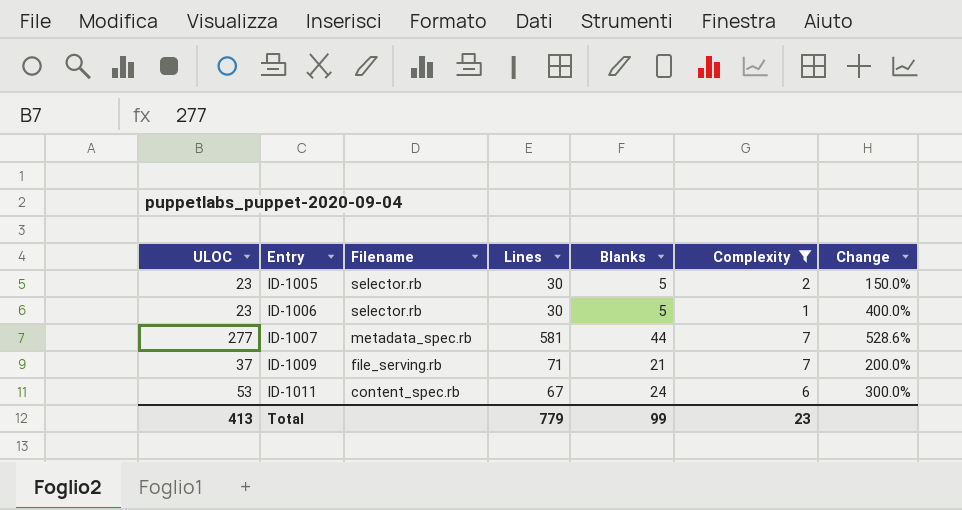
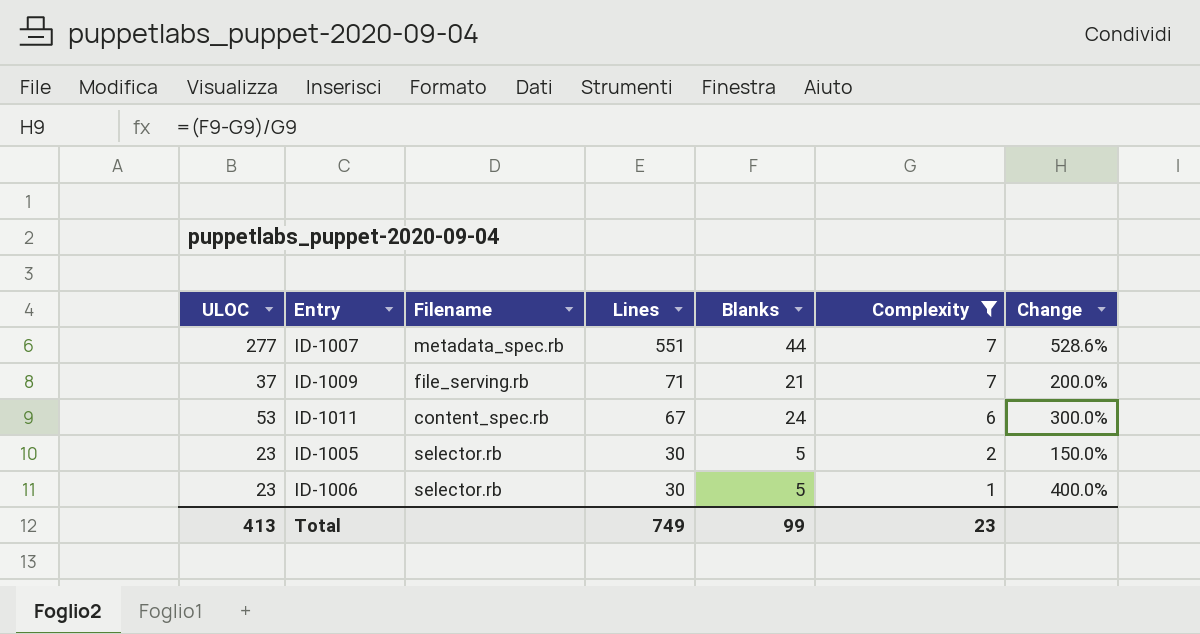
row order: Entry ascending -> Lines descending
ID-1007 | Lines: 581 -> 551
Total | Lines: 779 -> 749

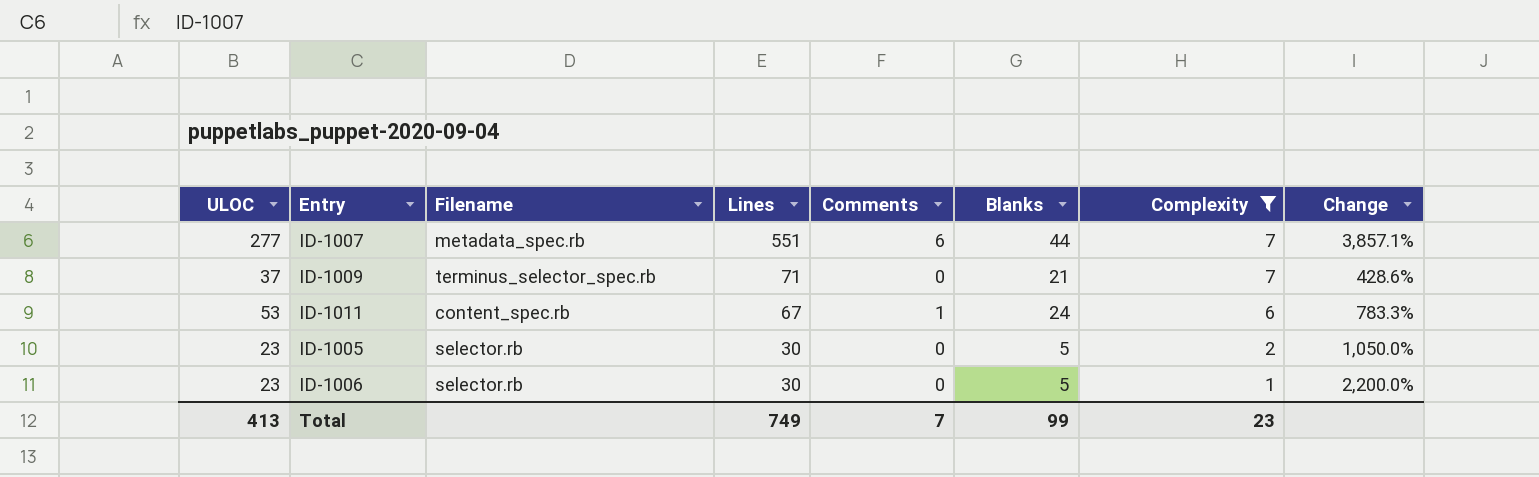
column Comments | position: none -> 5
column Change | formula: ([Blanks] - [Complexity]) / [Complexity] -> ([ULOC] - [Complexity]) / [Complexity]
ID-1009 | Filename: file_serving.rb -> terminus_selector_spec.rb

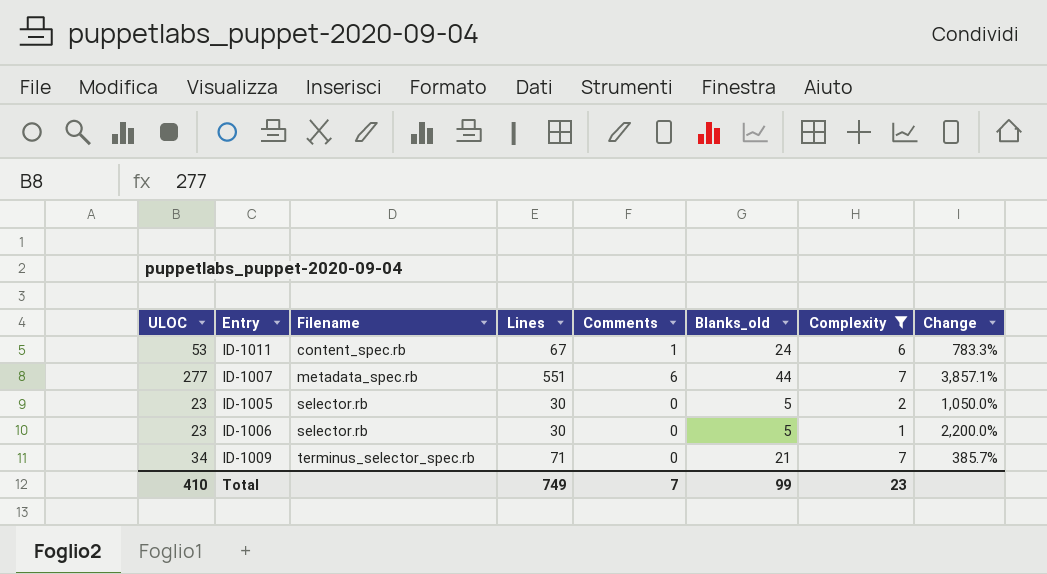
row order: Lines descending -> Filename ascending
column name: Blanks -> Blanks_old
ID-1009 | ULOC: 37 -> 34
ID-1009 | Change: 428.6% -> 385.7%
Total | ULOC: 413 -> 410

